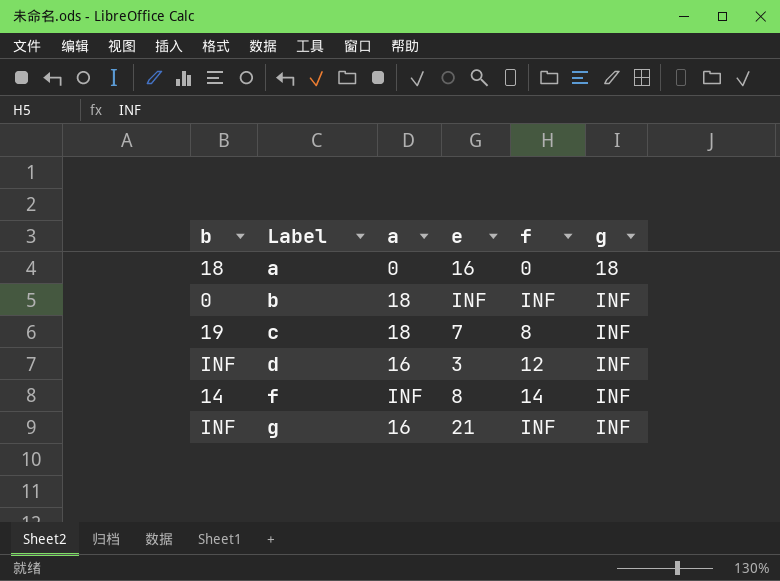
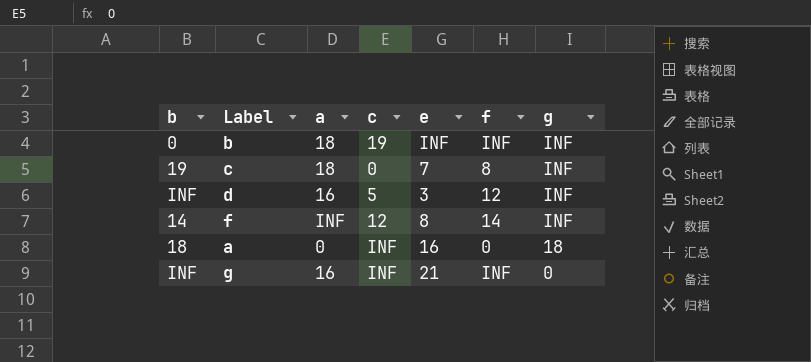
row order: Label ascending -> g descending
column c | position: none -> 4
g | g: INF -> 0

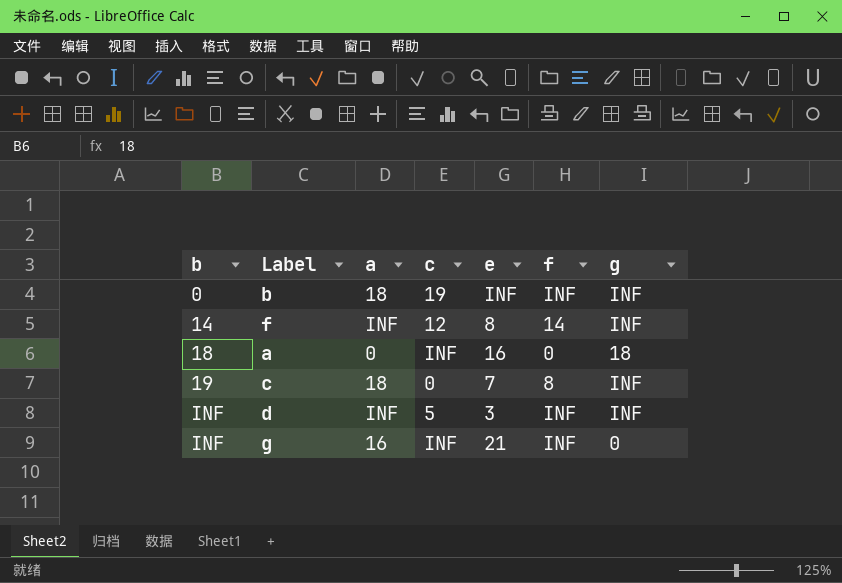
row order: g descending -> b ascending
d | a: 16 -> INF
d | f: 12 -> INF

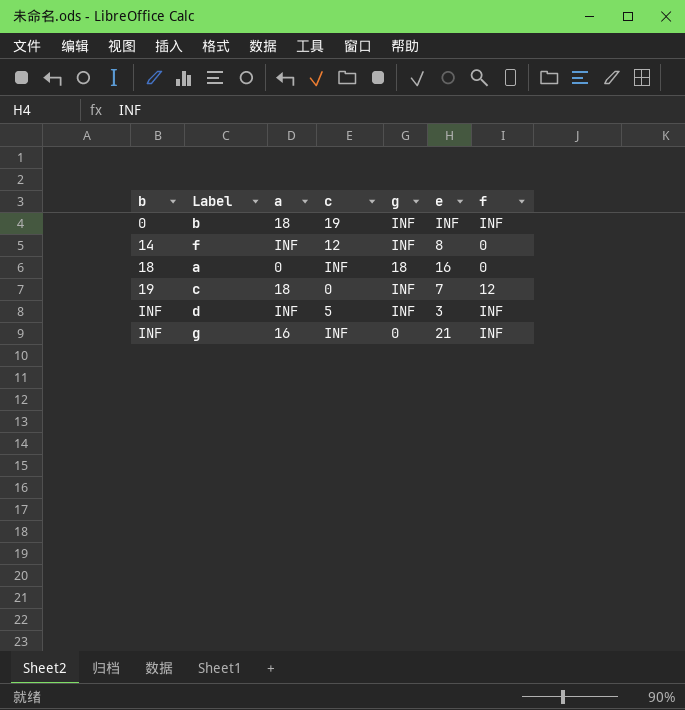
column g | position: 7 -> 5
f | f: 14 -> 0
c | f: 8 -> 12

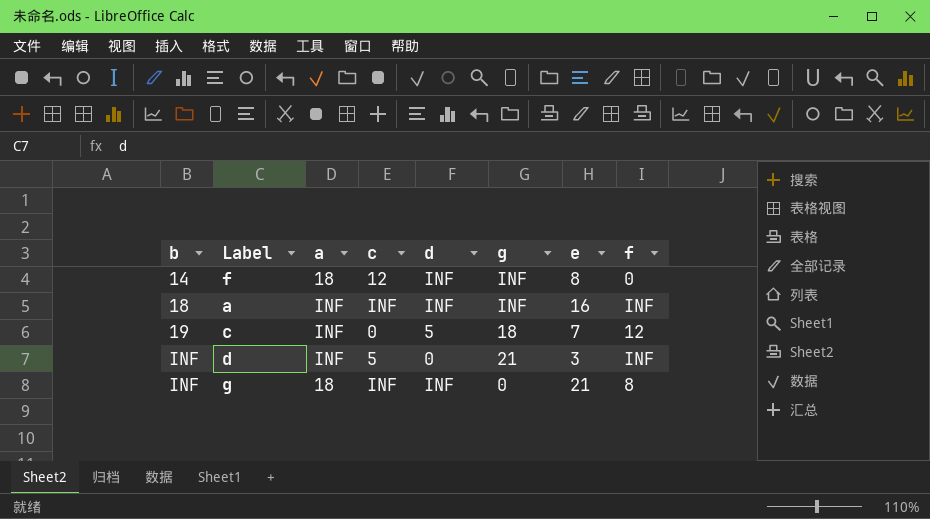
column d | position: none -> 5
row b: 0 | 18 | 19 | INF | INF | INF -> none
f | a: INF -> 18
a | a: 0 -> INF
a | g: 18 -> INF
a | f: 0 -> INF
c | a: 18 -> INF
c | g: INF -> 18
d | g: INF -> 21
g | a: 16 -> 18
g | f: INF -> 8

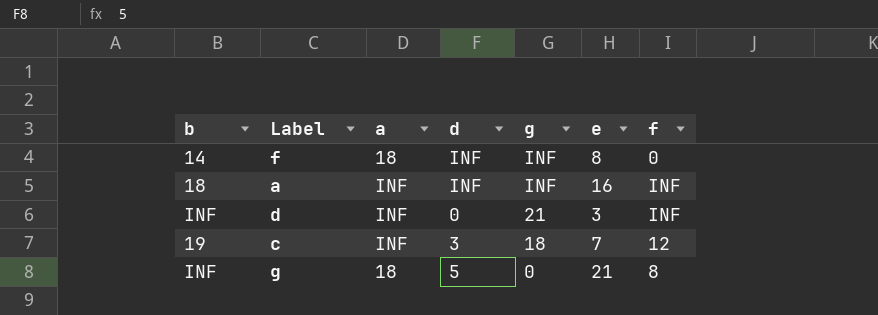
row order: b ascending -> g descending
column c | position: 4 -> none
c | d: 5 -> 3
g | d: INF -> 5

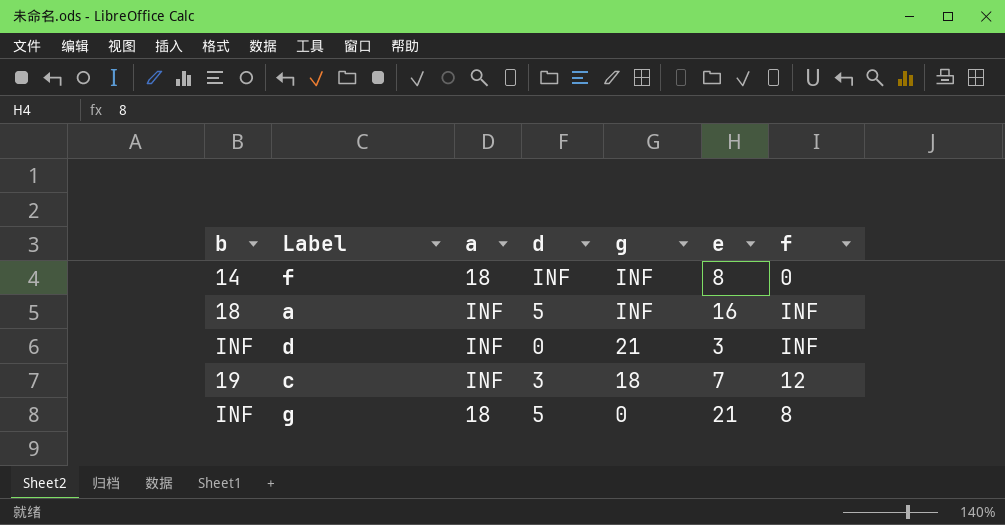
a | d: INF -> 5

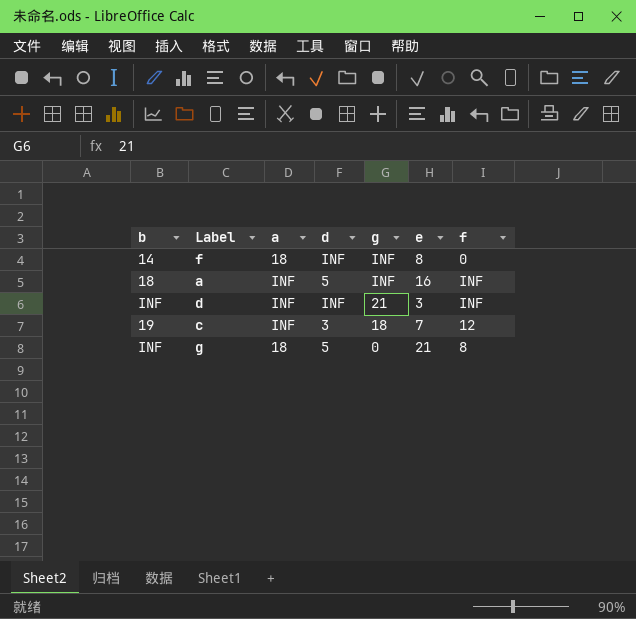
d | d: 0 -> INF

